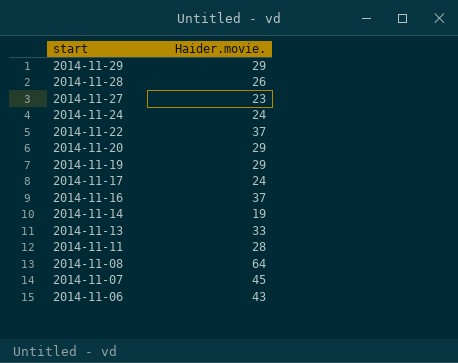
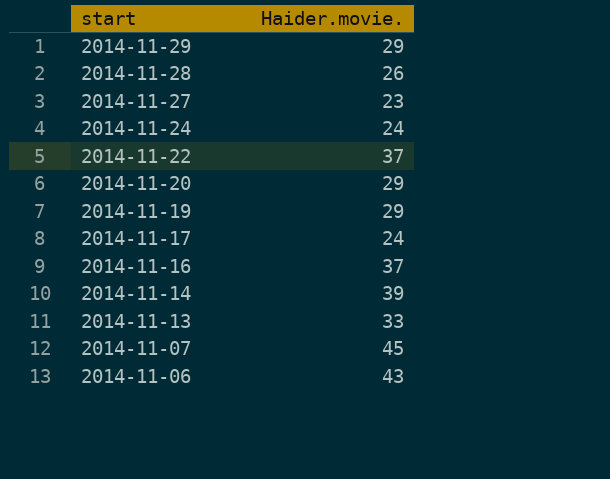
row 2014-11-11: 28 -> none
row 2014-11-08: 64 -> none
2014-11-14 | Haider.movie.: 19 -> 39

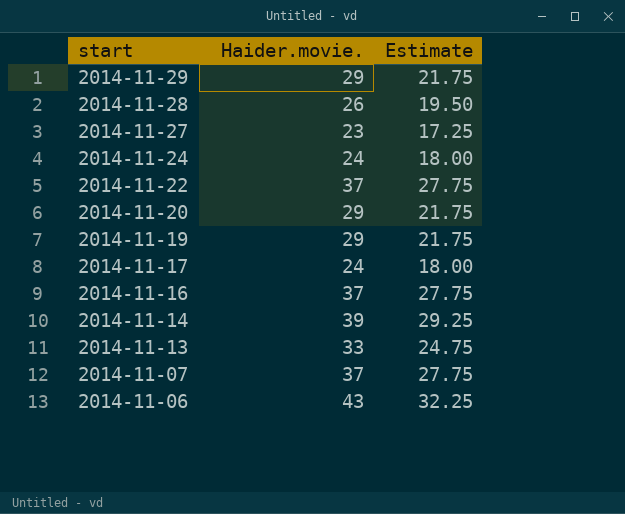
column Estimate | formula: none -> [Haider.movie.] * 0.75
2014-11-07 | Haider.movie.: 45 -> 37

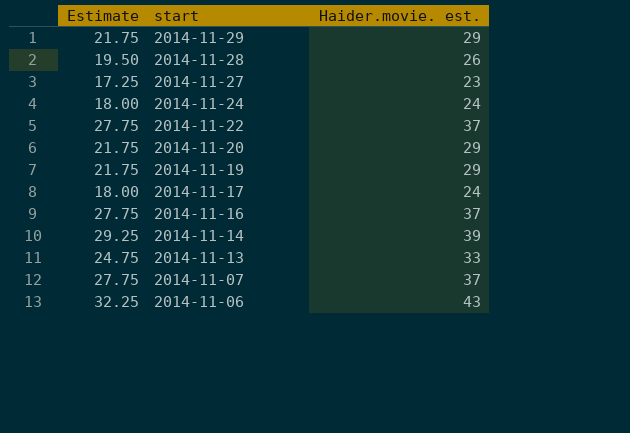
column Estimate | position: 3 -> 1
column name: Haider.movie. -> Haider.movie. est.

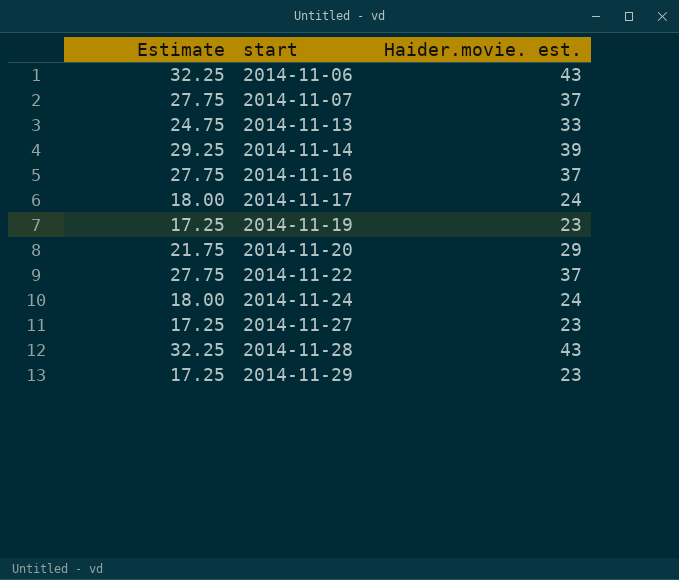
row order: start descending -> start ascending
2014-11-19 | Estimate: 21.75 -> 17.25
2014-11-19 | Haider.movie. est.: 29 -> 23
2014-11-28 | Estimate: 19.50 -> 32.25
2014-11-28 | Haider.movie. est.: 26 -> 43
2014-11-29 | Estimate: 21.75 -> 17.25
2014-11-29 | Haider.movie. est.: 29 -> 23

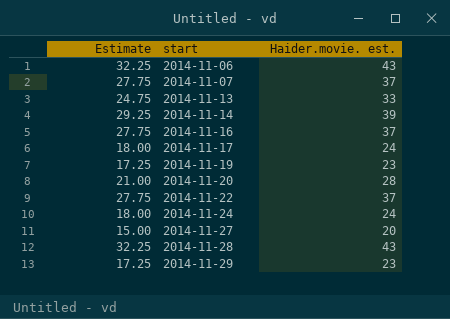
2014-11-20 | Estimate: 21.75 -> 21.00
2014-11-20 | Haider.movie. est.: 29 -> 28
2014-11-27 | Estimate: 17.25 -> 15.00
2014-11-27 | Haider.movie. est.: 23 -> 20

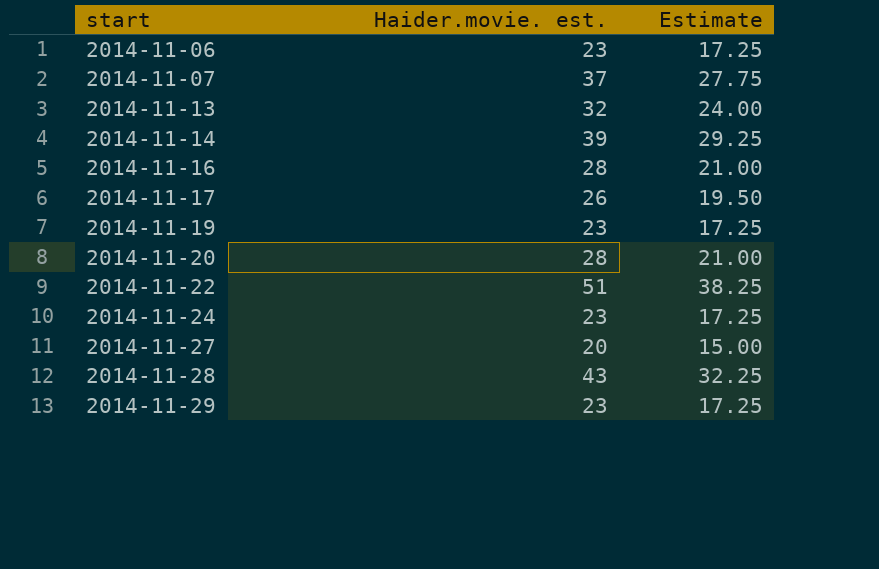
column Estimate | position: 1 -> 3
2014-11-06 | Haider.movie. est.: 43 -> 23
2014-11-06 | Estimate: 32.25 -> 17.25
2014-11-13 | Haider.movie. est.: 33 -> 32
2014-11-13 | Estimate: 24.75 -> 24.00
2014-11-16 | Haider.movie. est.: 37 -> 28
2014-11-16 | Estimate: 27.75 -> 21.00
2014-11-17 | Haider.movie. est.: 24 -> 26
2014-11-17 | Estimate: 18.00 -> 19.50
2014-11-22 | Haider.movie. est.: 37 -> 51
2014-11-22 | Estimate: 27.75 -> 38.25
2014-11-24 | Haider.movie. est.: 24 -> 23
2014-11-24 | Estimate: 18.00 -> 17.25

